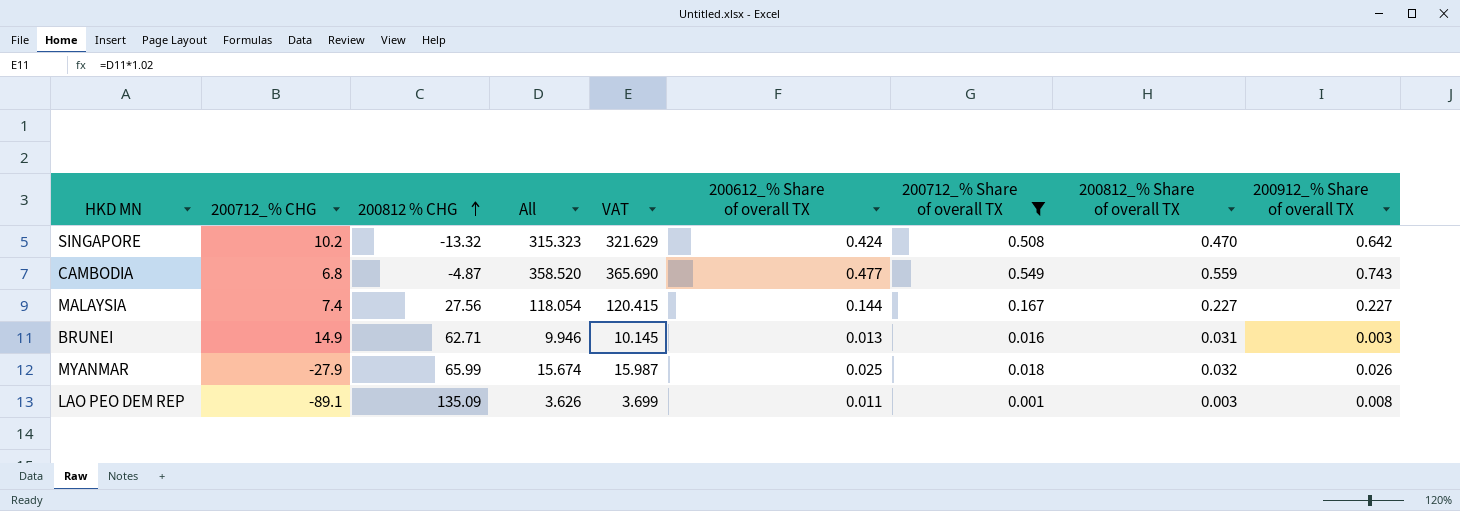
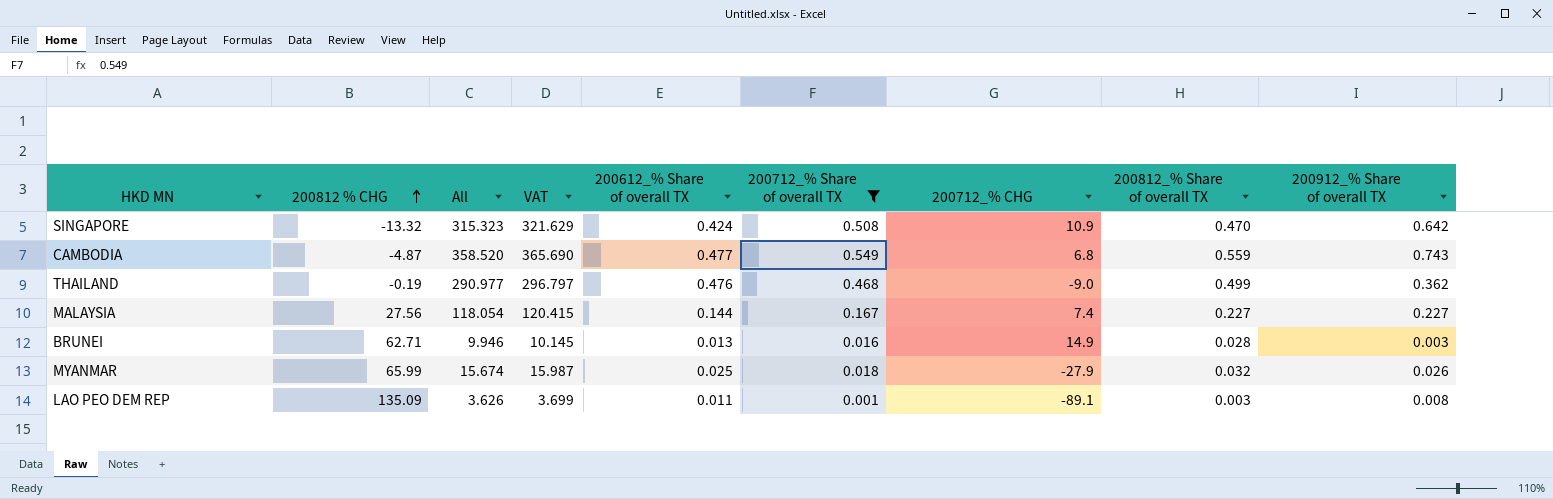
column 200712_% CHG | position: 2 -> 7
SINGAPORE | 200712_% CHG: 10.2 -> 10.9
row THAILAND: none -> -0.19 | 290.977 | 296.797 | 0.476 | 0.468 | -9.0 | 0.499 | 0.362
BRUNEI | 200812_% Share of overall TX: 0.031 -> 0.028

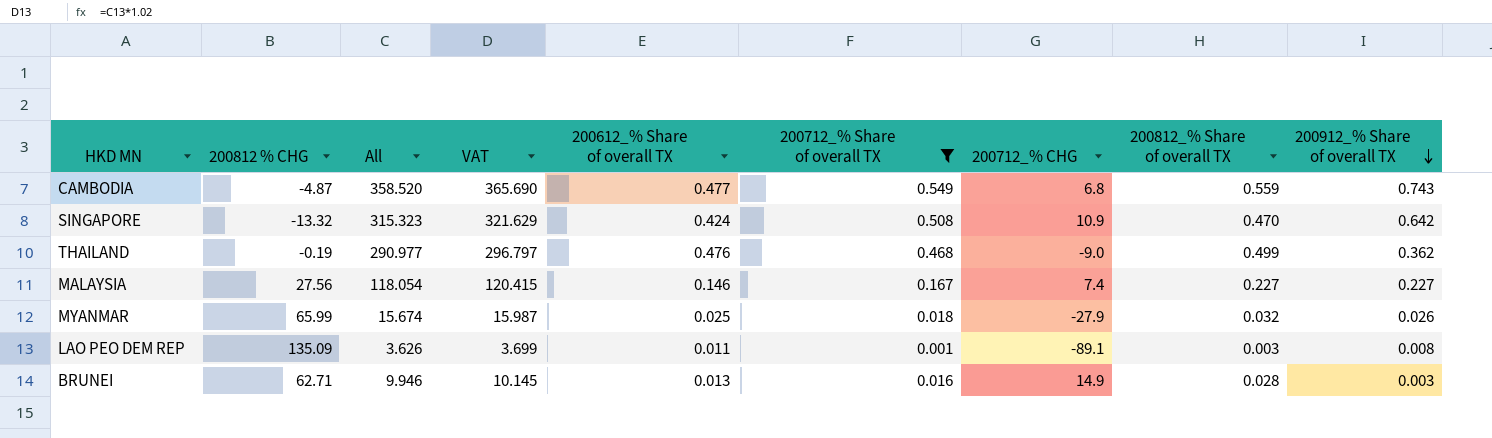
row order: 200812 % CHG ascending -> 200912_% Share of overall TX descending
MALAYSIA | 200612_% Share of overall TX: 0.144 -> 0.146

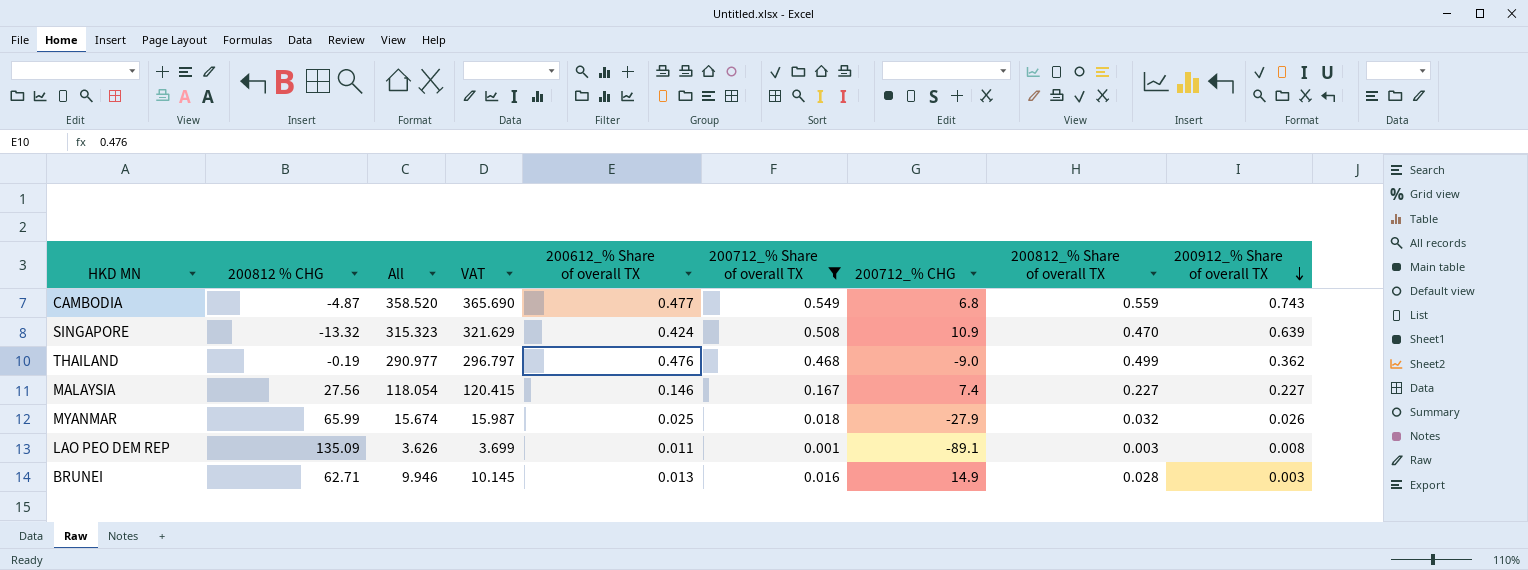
SINGAPORE | 200912_% Share of overall TX: 0.642 -> 0.639

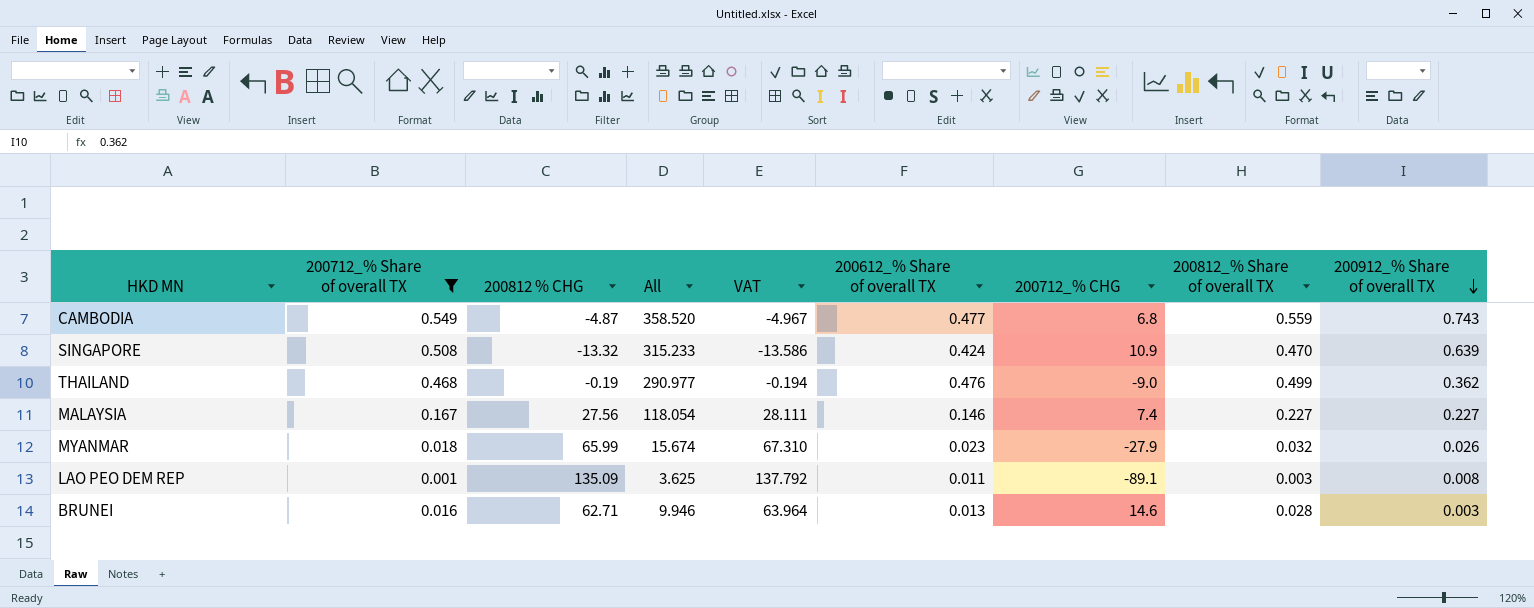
column 200712_% Share of overall TX | position: 6 -> 2
column VAT | formula: [All] * 1.02 -> [200812 % CHG] * 1.02
SINGAPORE | All: 315.323 -> 315.233
MYANMAR | 200612_% Share of overall TX: 0.025 -> 0.023
LAO PEO DEM REP | All: 3.626 -> 3.625
BRUNEI | 200712_% CHG: 14.9 -> 14.6

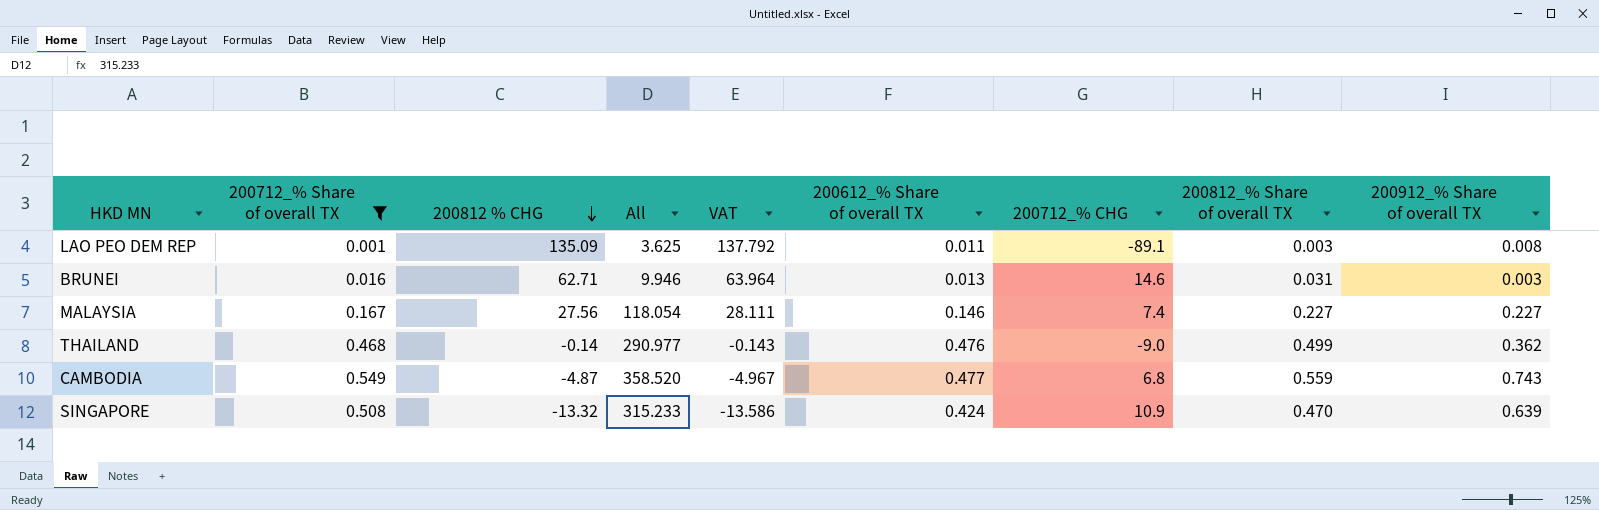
row order: 200912_% Share of overall TX descending -> 200812 % CHG descending
row MYANMAR: 0.018 | 65.99 | 15.674 | 67.310 | 0.023 | -27.9 | 0.032 | 0.026 -> none
BRUNEI | 200812_% Share of overall TX: 0.028 -> 0.031
THAILAND | 200812 % CHG: -0.19 -> -0.14
THAILAND | VAT: -0.194 -> -0.143

